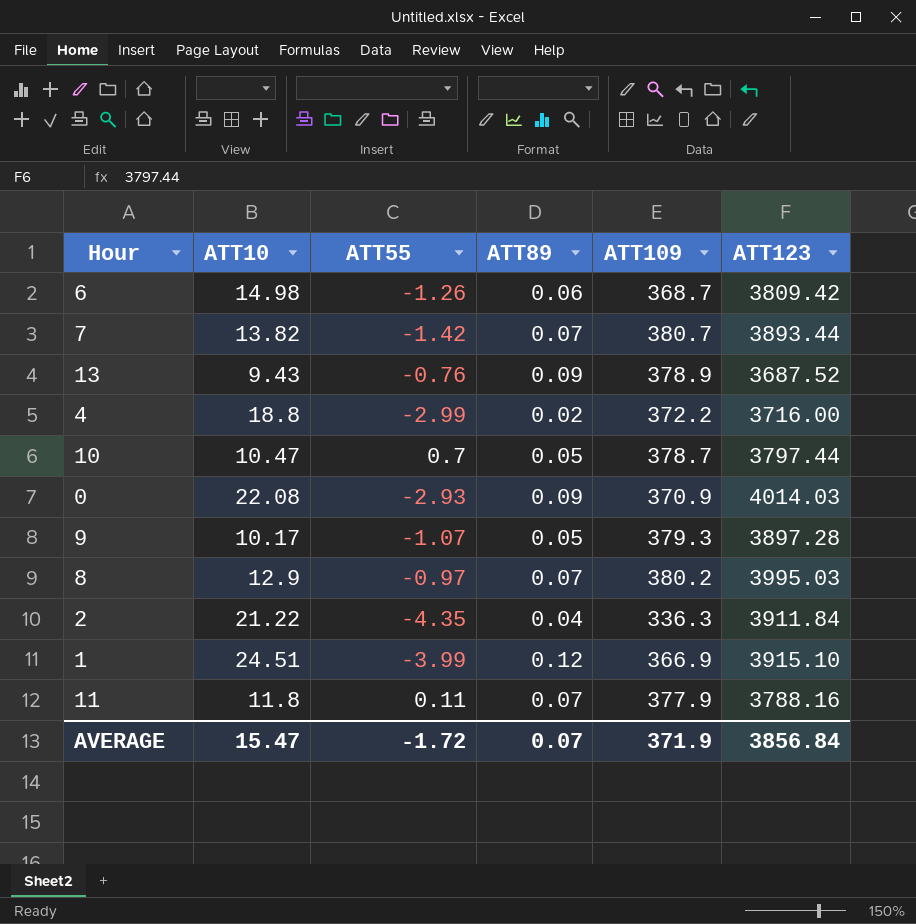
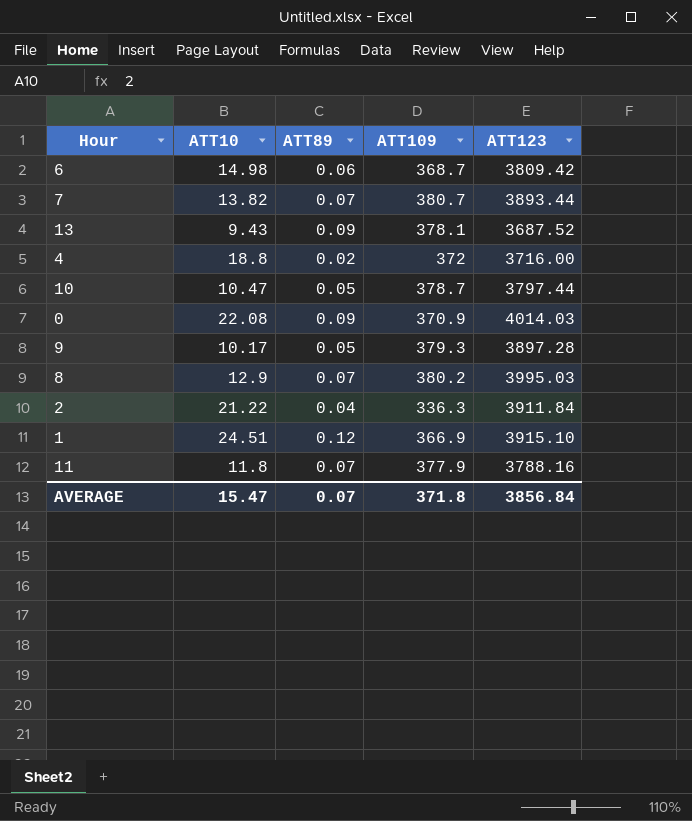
column ATT55 | position: 3 -> none
13 | ATT109: 378.9 -> 378.1
4 | ATT109: 372.2 -> 372
AVERAGE | ATT109: 371.9 -> 371.8

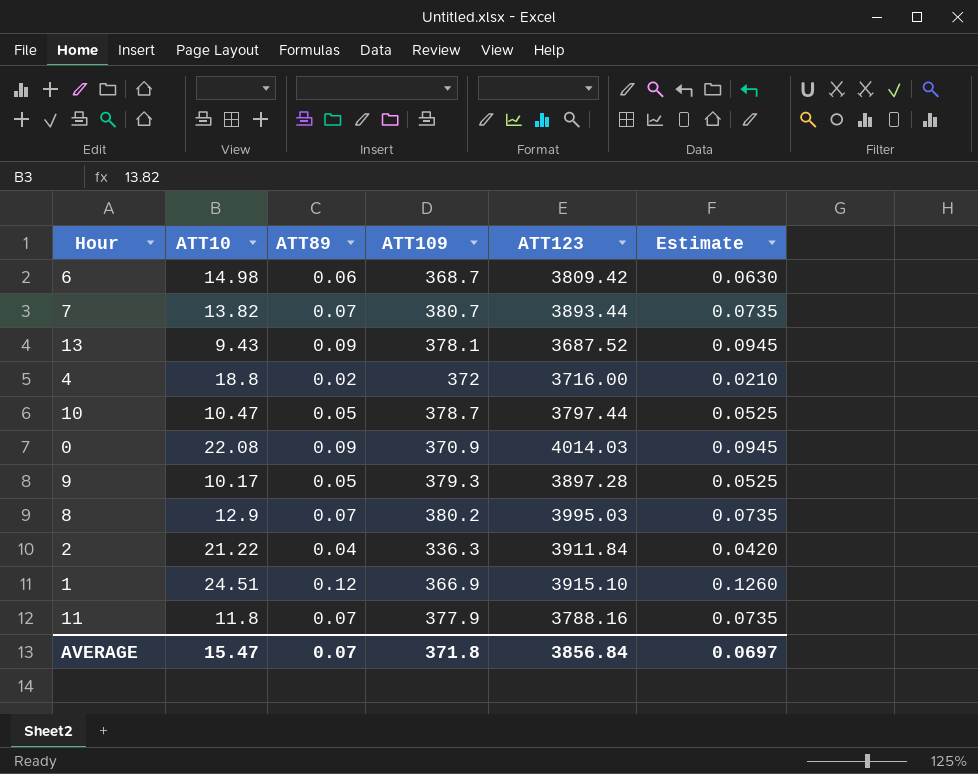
column Estimate | formula: none -> [ATT89] * 1.05

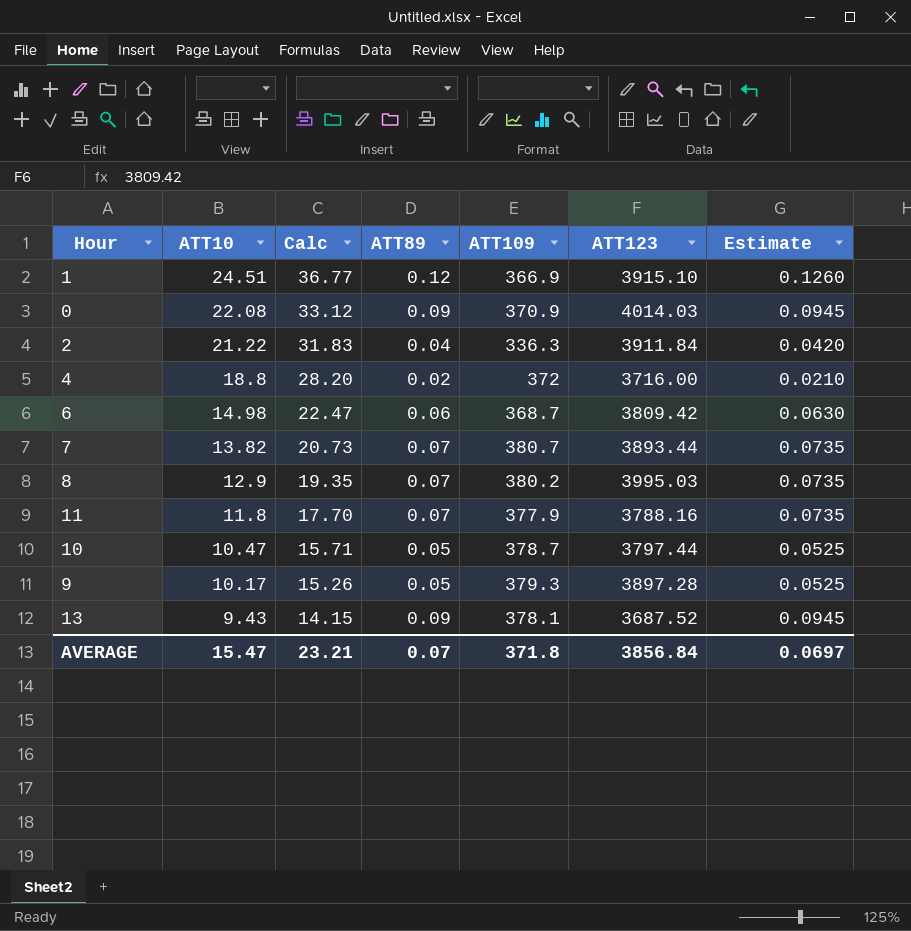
row order: none -> ATT10 descending
column Calc | formula: none -> [ATT10] * 1.5

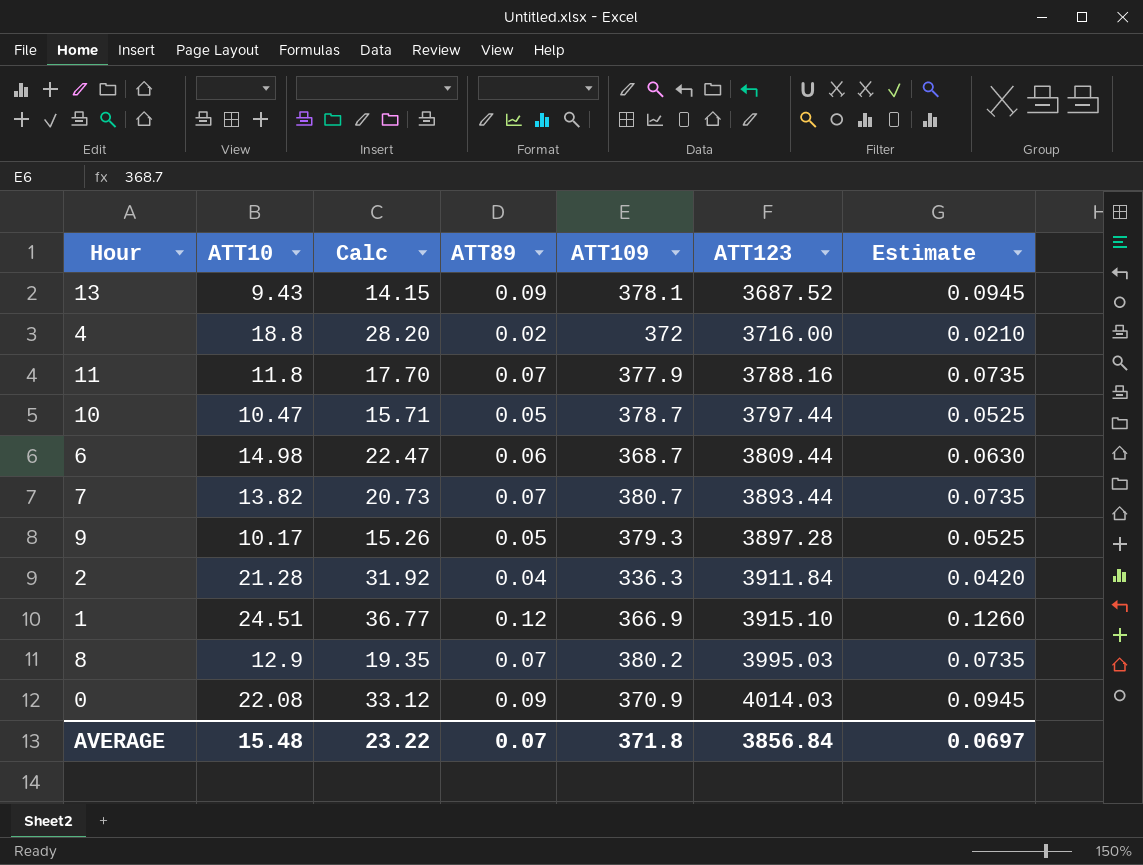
row order: ATT10 descending -> ATT123 ascending
6 | ATT123: 3809.42 -> 3809.44
2 | ATT10: 21.22 -> 21.28
2 | Calc: 31.83 -> 31.92
AVERAGE | ATT10: 15.47 -> 15.48
AVERAGE | Calc: 23.21 -> 23.22

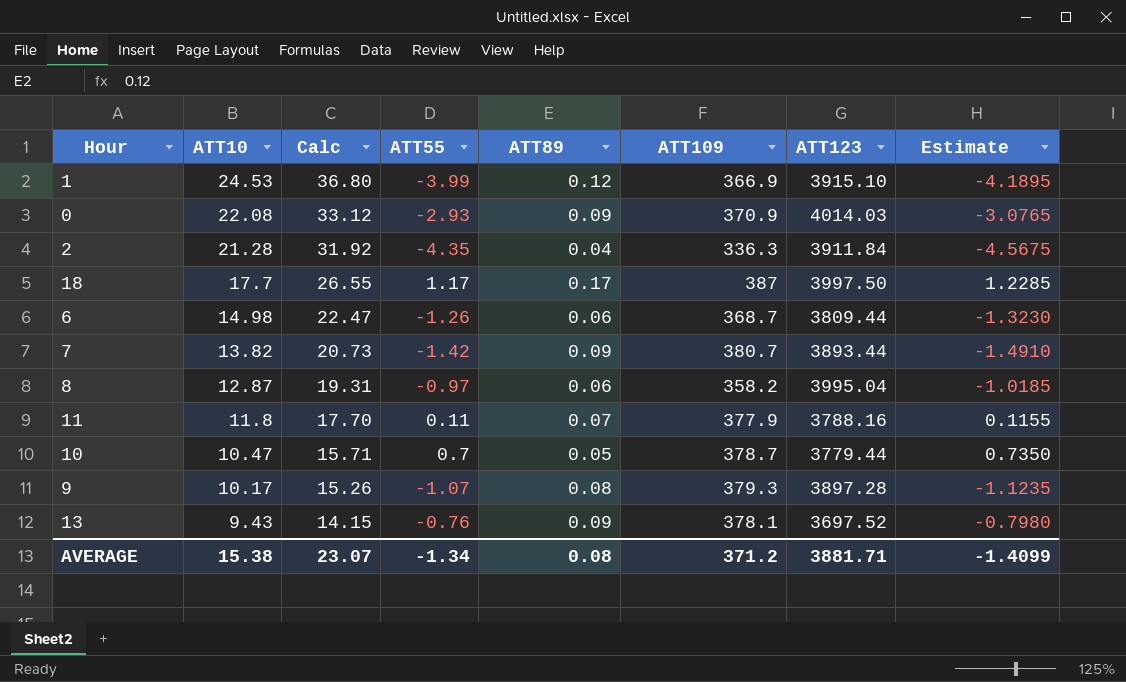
row order: ATT123 ascending -> ATT10 descending
column ATT55 | position: none -> 4
column Estimate | formula: [ATT89] * 1.05 -> [ATT55] * 1.05
row 4: 18.8 | 28.20 | 0.02 | 372 | 3716.00 | 0.0210 -> none
1 | ATT10: 24.51 -> 24.53
1 | Calc: 36.77 -> 36.80
row 18: none -> 17.7 | 26.55 | 1.17 | 0.17 | 387 | 3997.50 | 1.2285
7 | ATT89: 0.07 -> 0.09
8 | ATT10: 12.9 -> 12.87
8 | Calc: 19.35 -> 19.31
8 | ATT89: 0.07 -> 0.06
8 | ATT109: 380.2 -> 358.2
8 | ATT123: 3995.03 -> 3995.04
10 | ATT123: 3797.44 -> 3779.44
9 | ATT89: 0.05 -> 0.08
13 | ATT123: 3687.52 -> 3697.52
AVERAGE | ATT10: 15.48 -> 15.38
AVERAGE | Calc: 23.22 -> 23.07
AVERAGE | ATT89: 0.07 -> 0.08
AVERAGE | ATT109: 371.8 -> 371.2
AVERAGE | ATT123: 3856.84 -> 3881.71
AVERAGE | Estimate: 0.0697 -> -1.4099

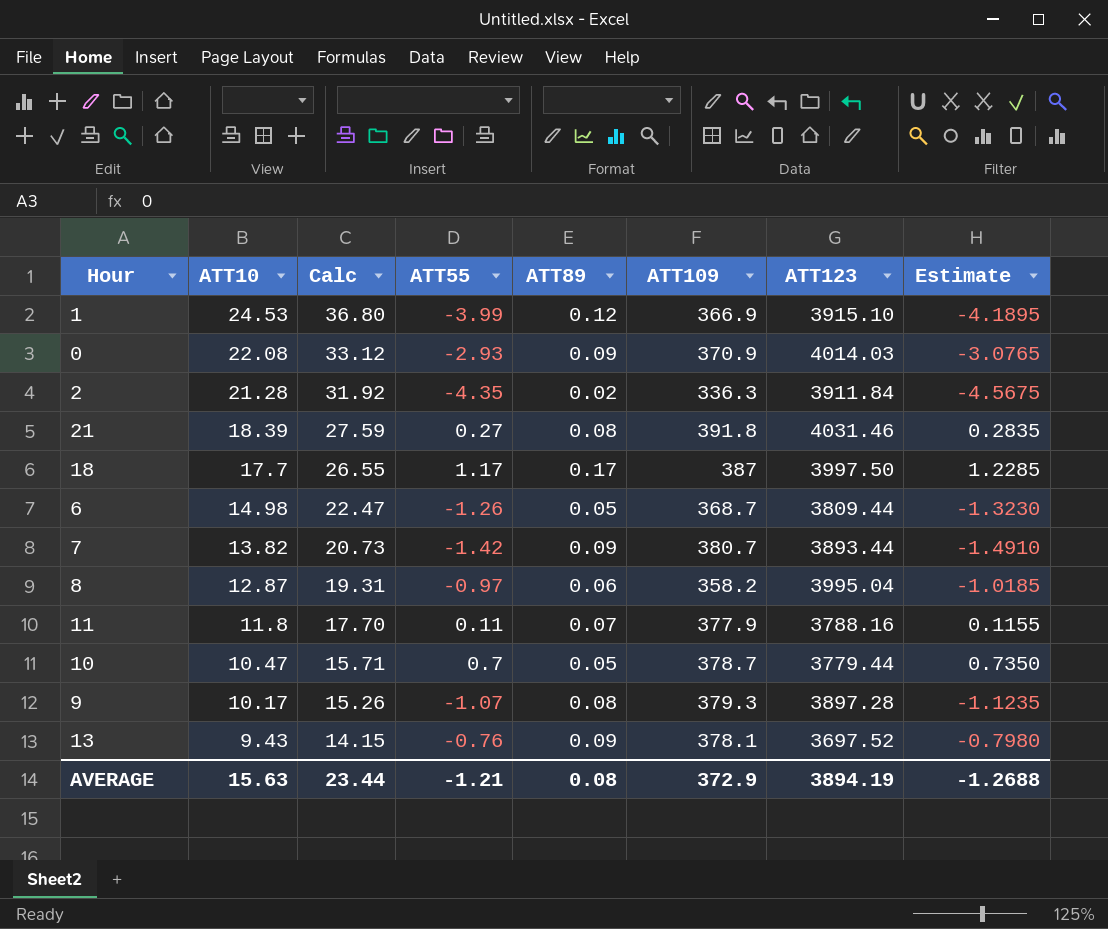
2 | ATT89: 0.04 -> 0.02
row 21: none -> 18.39 | 27.59 | 0.27 | 0.08 | 391.8 | 4031.46 | 0.2835
6 | ATT89: 0.06 -> 0.05
AVERAGE | ATT10: 15.38 -> 15.63
AVERAGE | Calc: 23.07 -> 23.44
AVERAGE | ATT55: -1.34 -> -1.21
AVERAGE | ATT109: 371.2 -> 372.9
AVERAGE | ATT123: 3881.71 -> 3894.19
AVERAGE | Estimate: -1.4099 -> -1.2688

